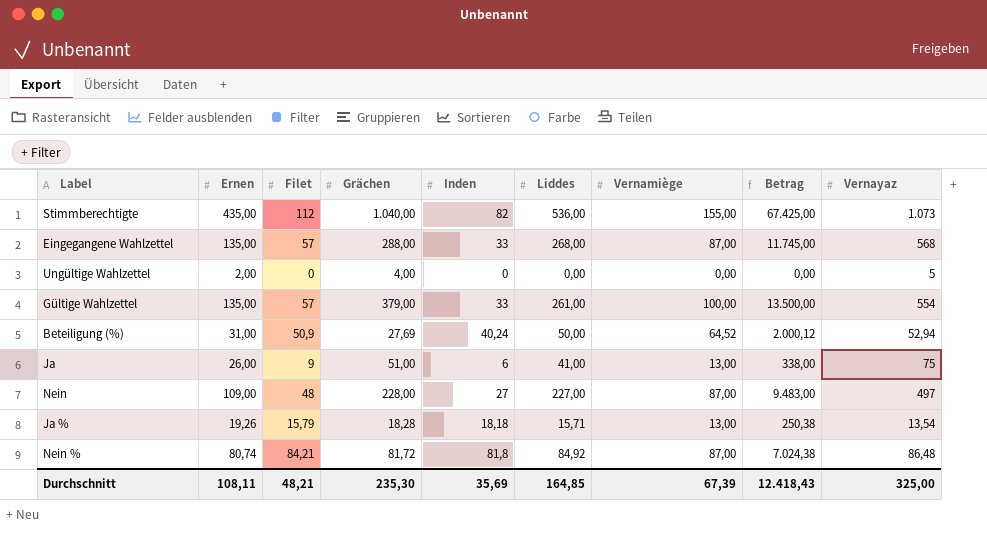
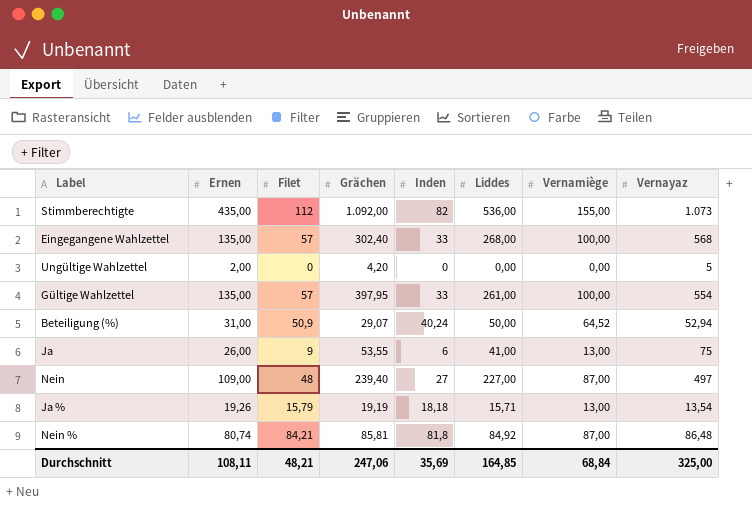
column Betrag | formula: [Ernen] * [Vernamiège] -> none
Stimmberechtigte | Grächen: 1.040,00 -> 1.092,00
Eingegangene Wahlzettel | Grächen: 288,00 -> 302,40
Eingegangene Wahlzettel | Vernamiège: 87,00 -> 100,00
Ungültige Wahlzettel | Grächen: 4,00 -> 4,20
Gültige Wahlzettel | Grächen: 379,00 -> 397,95
Beteiligung (%) | Grächen: 27,69 -> 29,07
Ja | Grächen: 51,00 -> 53,55
Nein | Grächen: 228,00 -> 239,40
Ja % | Grächen: 18,28 -> 19,19
Nein % | Grächen: 81,72 -> 85,81
Durchschnitt | Grächen: 235,30 -> 247,06
Durchschnitt | Vernamiège: 67,39 -> 68,84

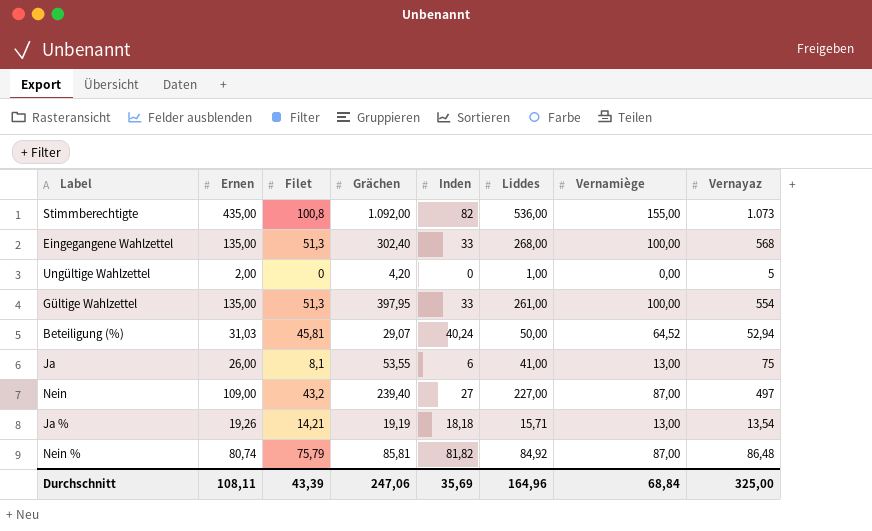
Stimmberechtigte | Filet: 112 -> 100,8
Eingegangene Wahlzettel | Filet: 57 -> 51,3
Ungültige Wahlzettel | Liddes: 0,00 -> 1,00
Gültige Wahlzettel | Filet: 57 -> 51,3
Beteiligung (%) | Ernen: 31,00 -> 31,03
Beteiligung (%) | Filet: 50,9 -> 45,81
Ja | Filet: 9 -> 8,1
Nein | Filet: 48 -> 43,2
Ja % | Filet: 15,79 -> 14,21
Nein % | Filet: 84,21 -> 75,79
Nein % | Inden: 81,8 -> 81,82
Durchschnitt | Filet: 48,21 -> 43,39
Durchschnitt | Liddes: 164,85 -> 164,96

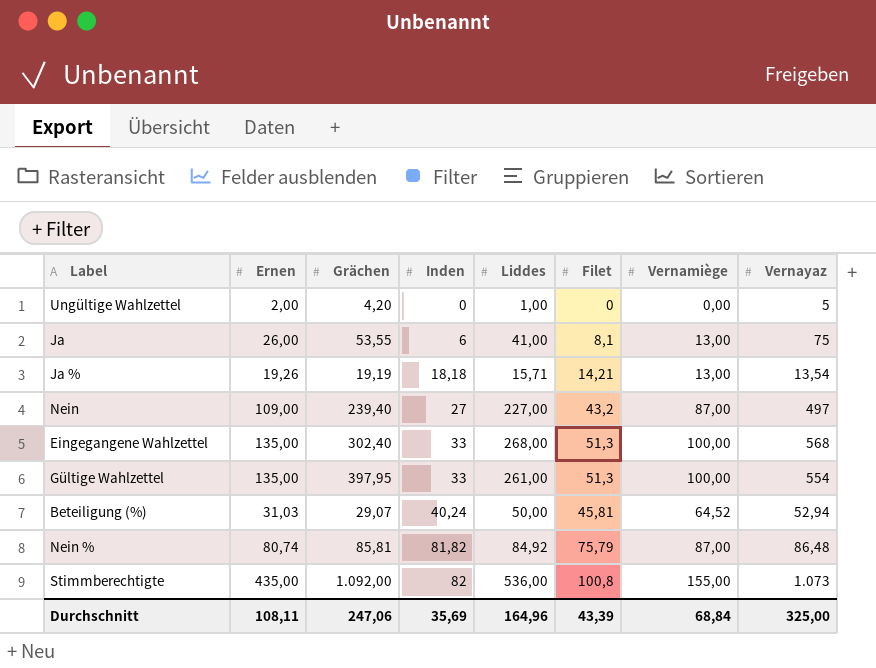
row order: none -> Inden ascending
column Filet | position: 3 -> 6

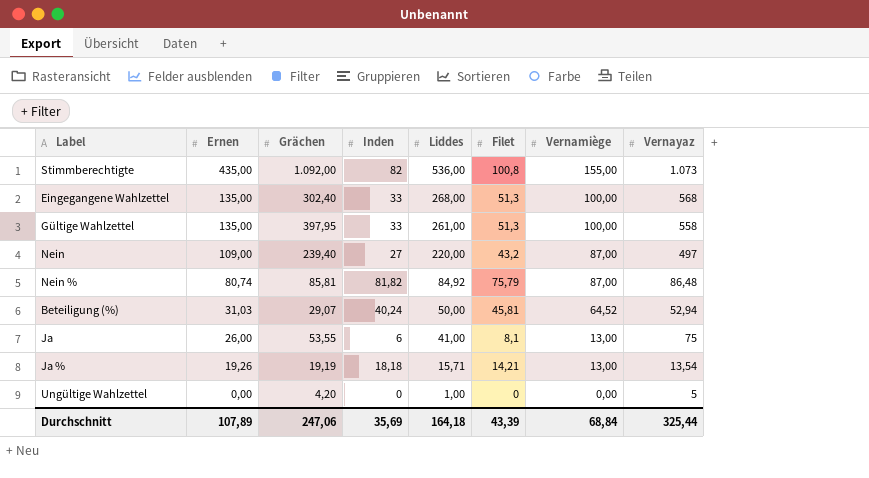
row order: Inden ascending -> Ernen descending
Gültige Wahlzettel | Vernayaz: 554 -> 558
Nein | Liddes: 227,00 -> 220,00
Ungültige Wahlzettel | Ernen: 2,00 -> 0,00
Durchschnitt | Ernen: 108,11 -> 107,89
Durchschnitt | Liddes: 164,96 -> 164,18
Durchschnitt | Vernayaz: 325,00 -> 325,44

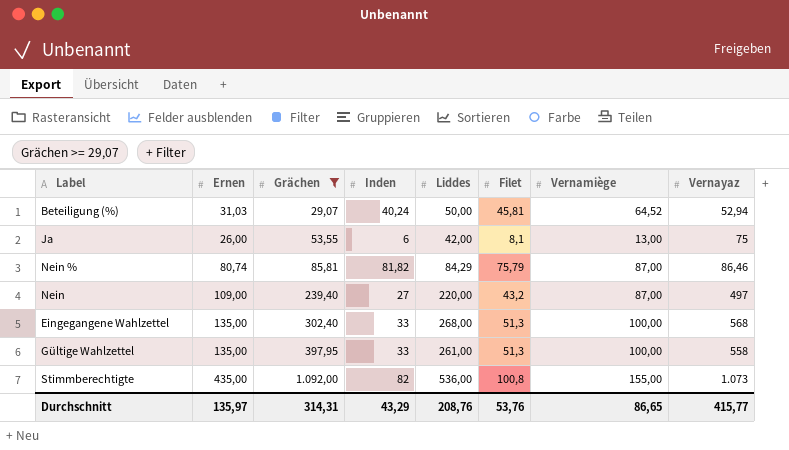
filter: none -> Grächen >= 29,07
row order: Ernen descending -> Grächen ascending
Ja | Liddes: 41,00 -> 42,00
Nein % | Liddes: 84,92 -> 84,29
Nein % | Vernayaz: 86,48 -> 86,46
Durchschnitt | Ernen: 107,89 -> 135,97
Durchschnitt | Grächen: 247,06 -> 314,31
Durchschnitt | Inden: 35,69 -> 43,29
Durchschnitt | Liddes: 164,18 -> 208,76
Durchschnitt | Filet: 43,39 -> 53,76
Durchschnitt | Vernamiège: 68,84 -> 86,65
Durchschnitt | Vernayaz: 325,44 -> 415,77

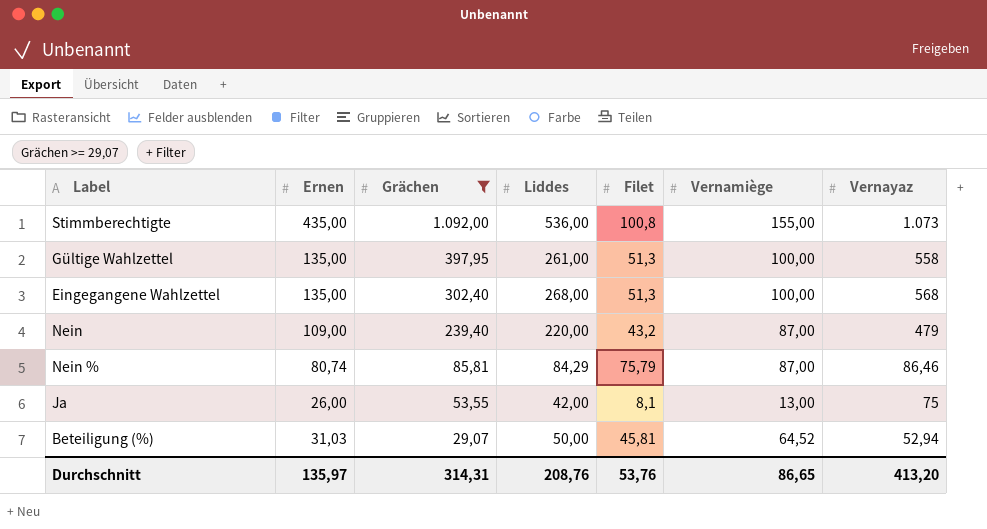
row order: Grächen ascending -> Grächen descending
column Inden | position: 4 -> none
Nein | Vernayaz: 497 -> 479
Durchschnitt | Vernayaz: 415,77 -> 413,20

